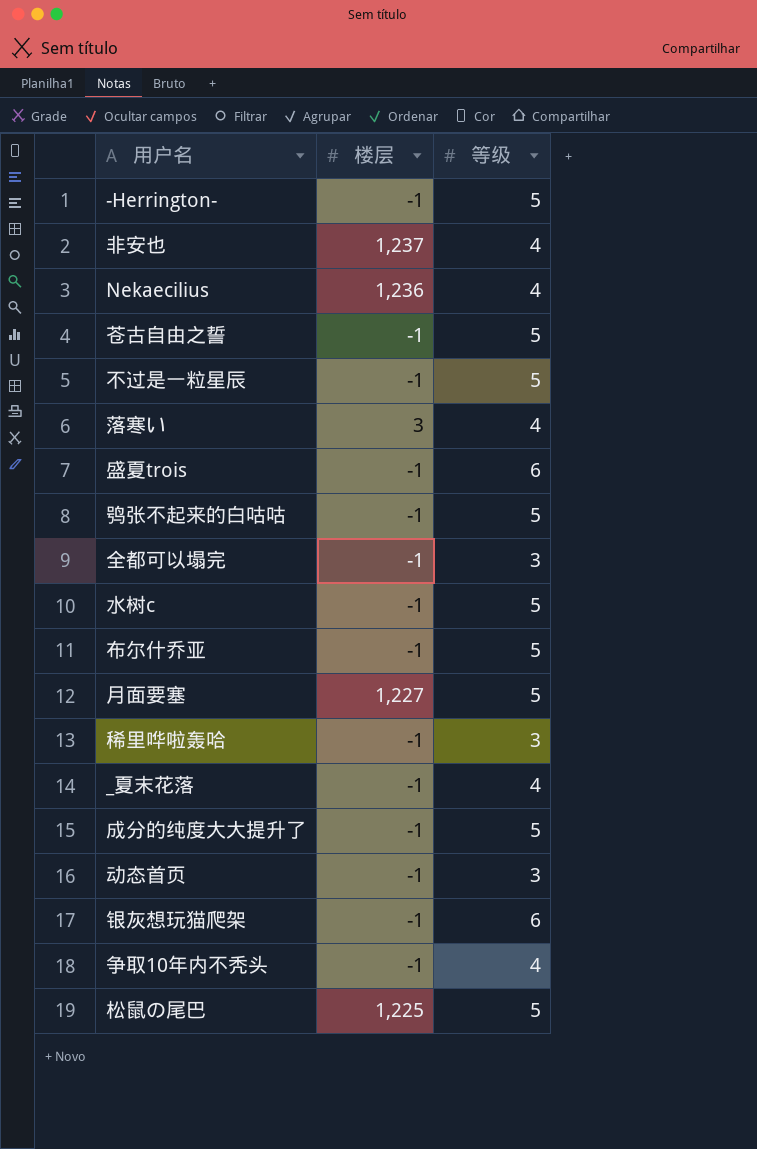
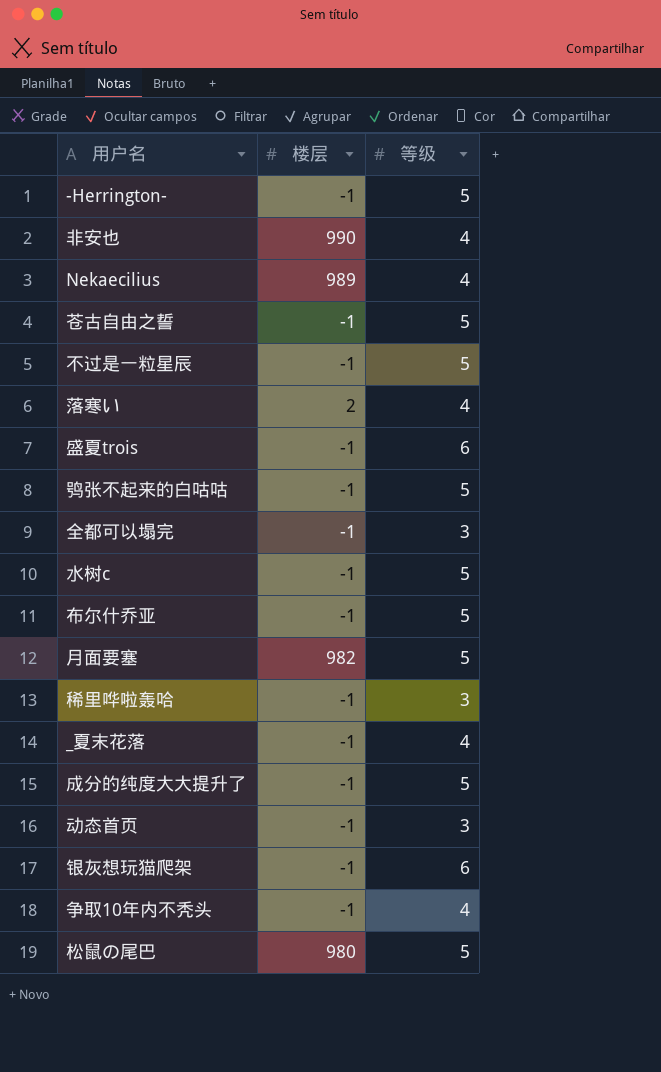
非安也 | 楼层: 1,237 -> 990
Nekaecilius | 楼层: 1,236 -> 989
落寒い | 楼层: 3 -> 2
月面要塞 | 楼层: 1,227 -> 982
松鼠の尾巴 | 楼层: 1,225 -> 980

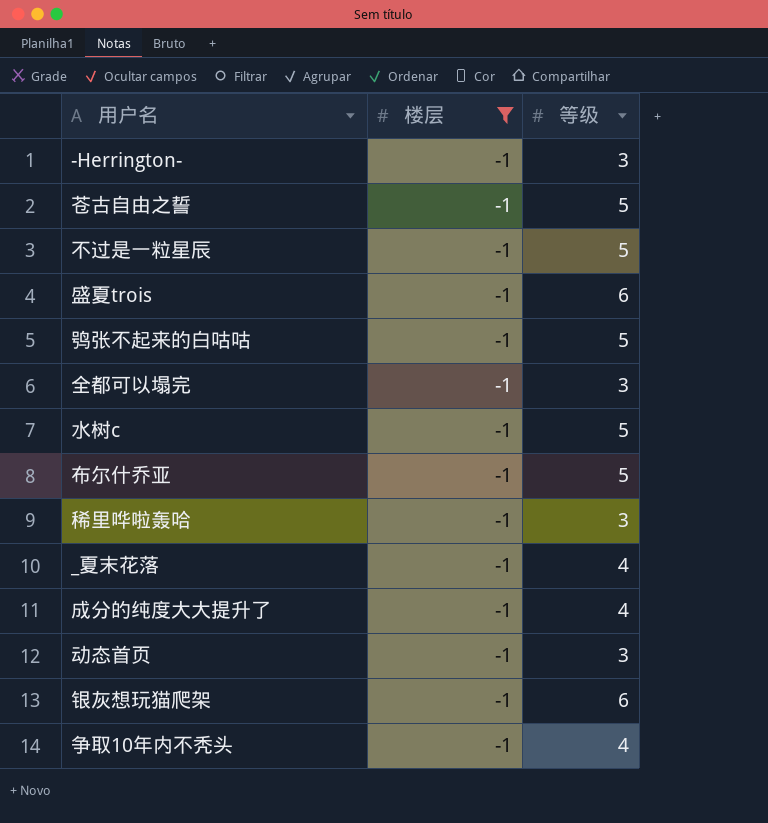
filter: none -> 楼层 = -1
-Herrington- | 等级: 5 -> 3
成分的纯度大大提升了 | 等级: 5 -> 4

